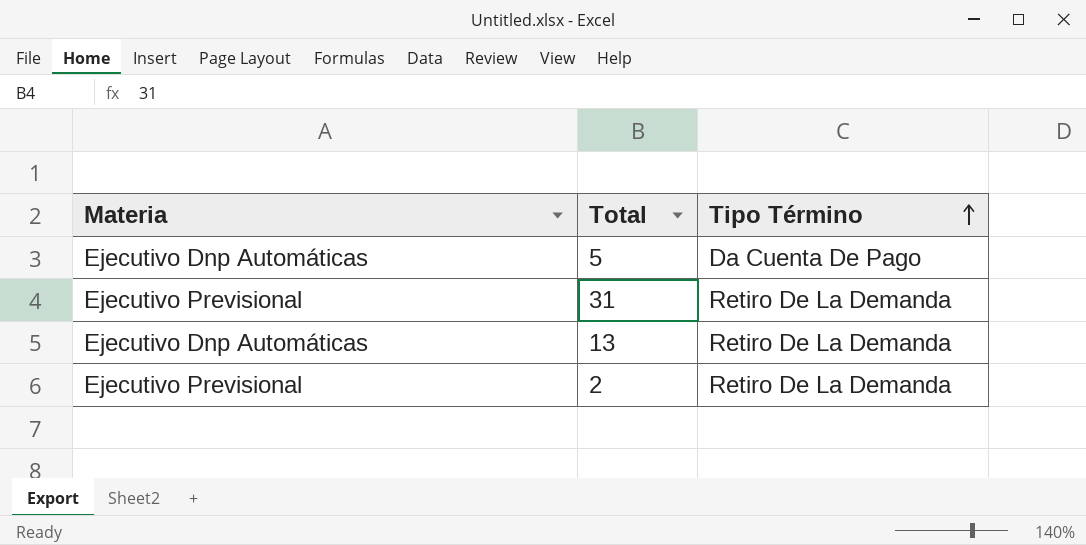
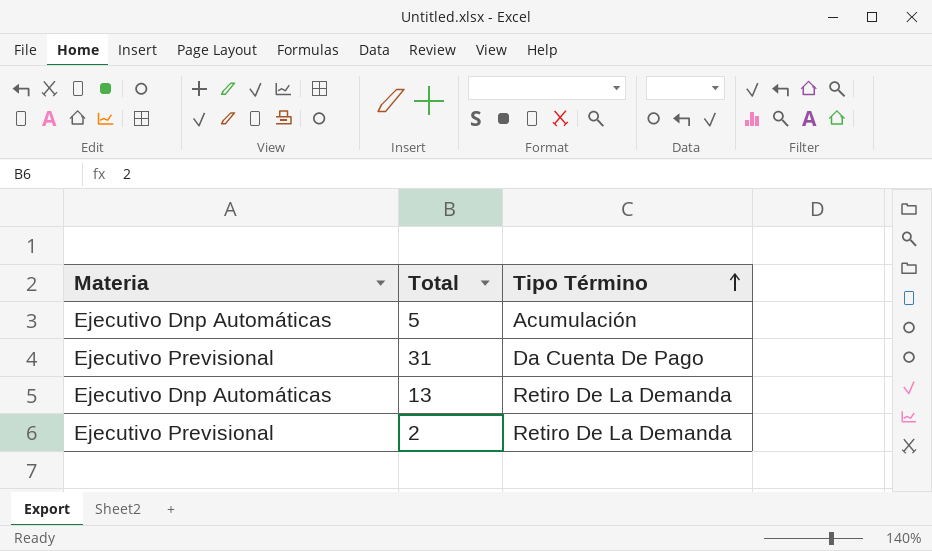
5 | Tipo Término: Da Cuenta De Pago -> Acumulación
31 | Tipo Término: Retiro De La Demanda -> Da Cuenta De Pago

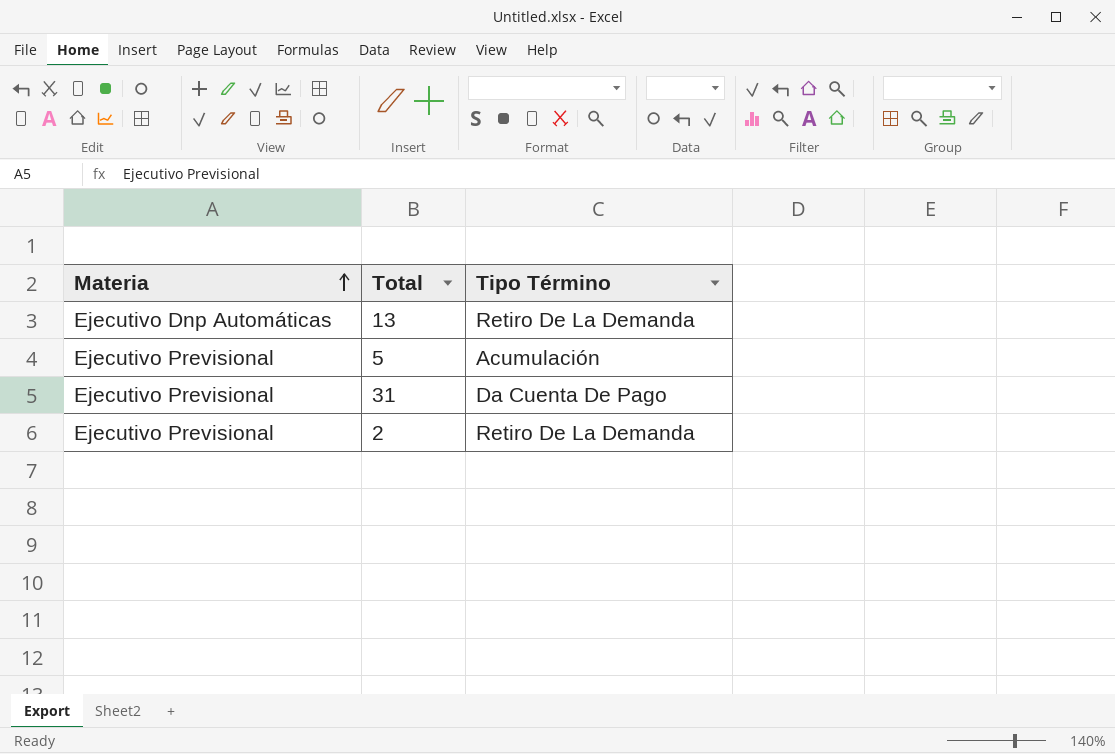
row order: Tipo Término ascending -> Materia ascending
5 | Materia: Ejecutivo Dnp Automáticas -> Ejecutivo Previsional

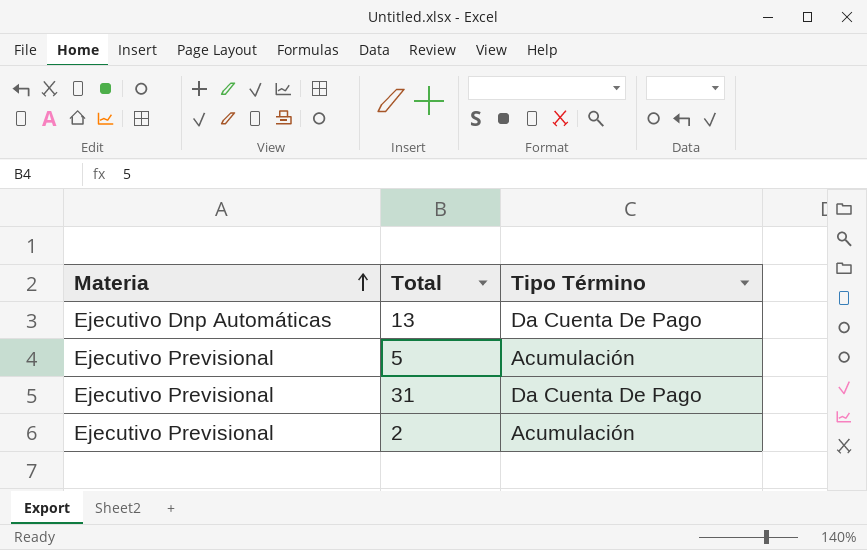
13 | Tipo Término: Retiro De La Demanda -> Da Cuenta De Pago
2 | Tipo Término: Retiro De La Demanda -> Acumulación

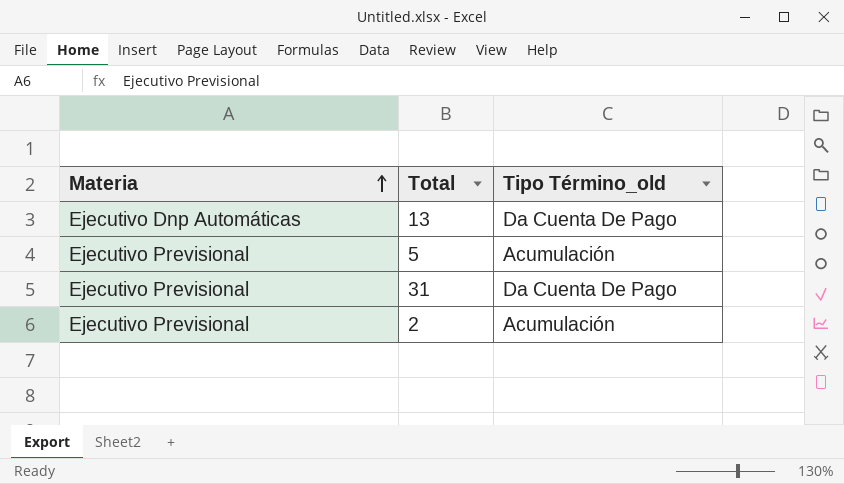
column name: Tipo Término -> Tipo Término_old

